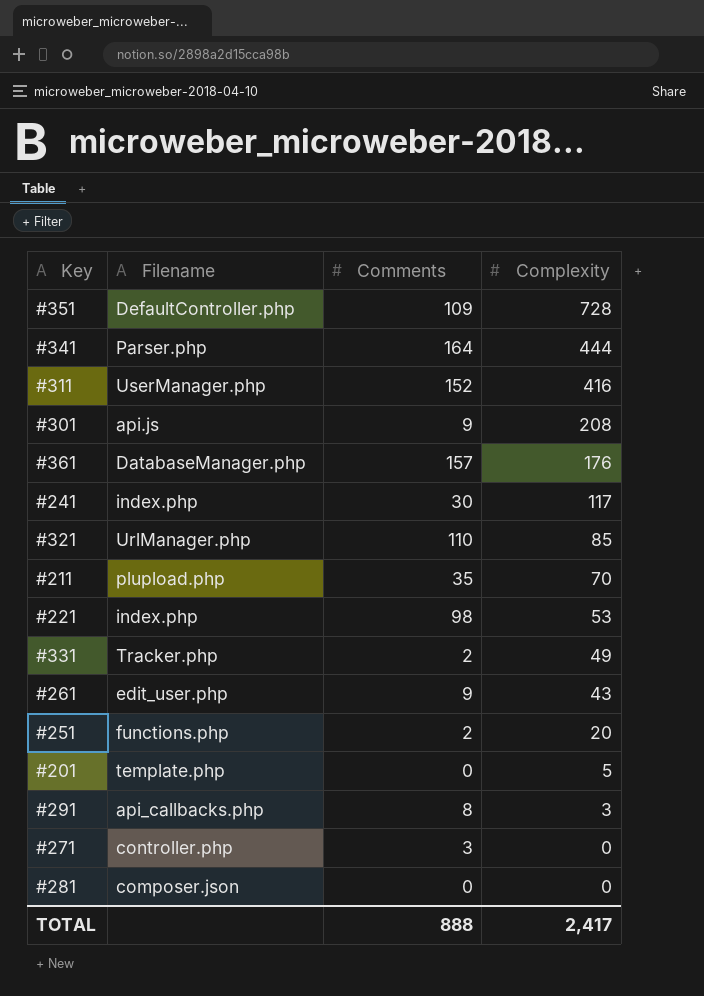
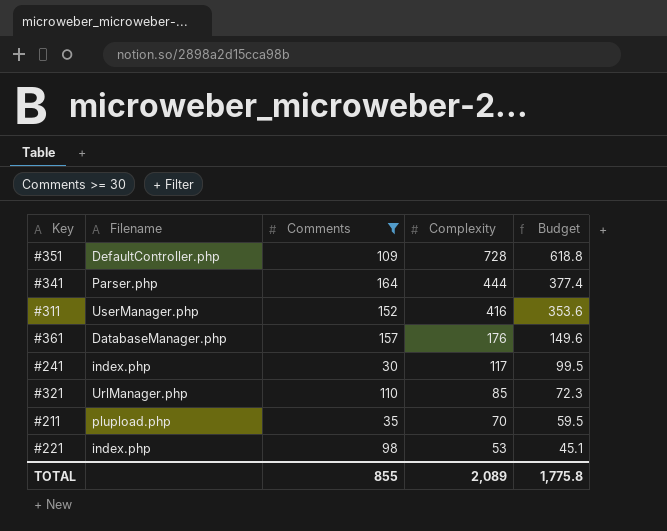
filter: none -> Comments >= 30
column Budget | formula: none -> [Complexity] * 0.85
TOTAL | Comments: 888 -> 855
TOTAL | Complexity: 2,417 -> 2,089

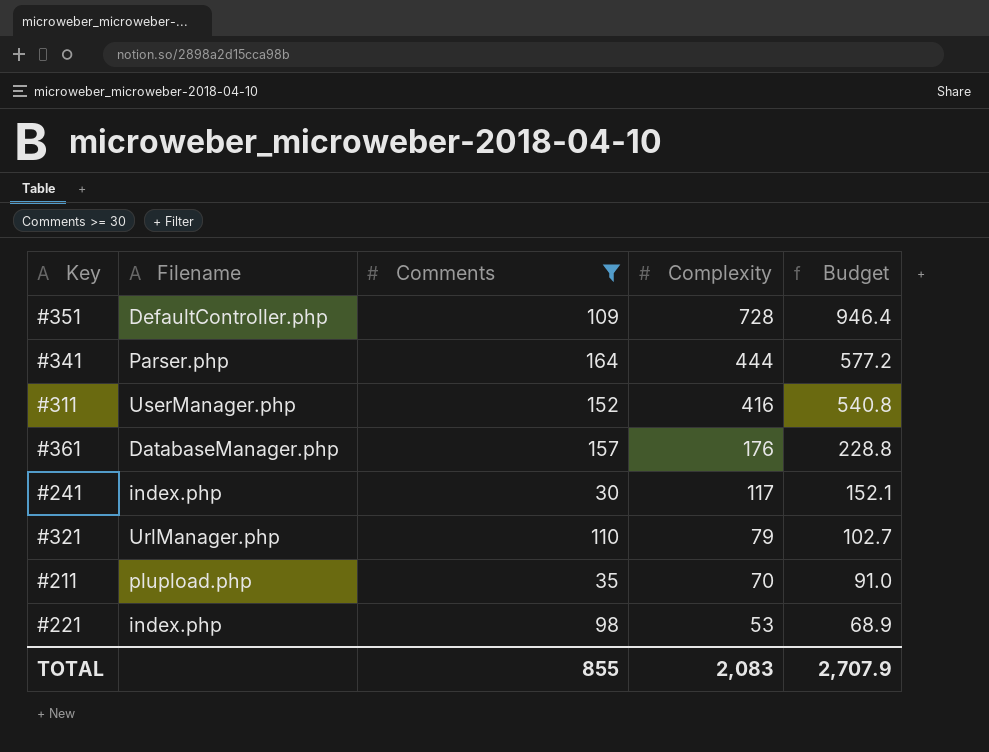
column Budget | formula: [Complexity] * 0.85 -> [Complexity] * 1.3
#321 | Complexity: 85 -> 79
TOTAL | Complexity: 2,089 -> 2,083
TOTAL | Budget: 1,775.8 -> 2,707.9

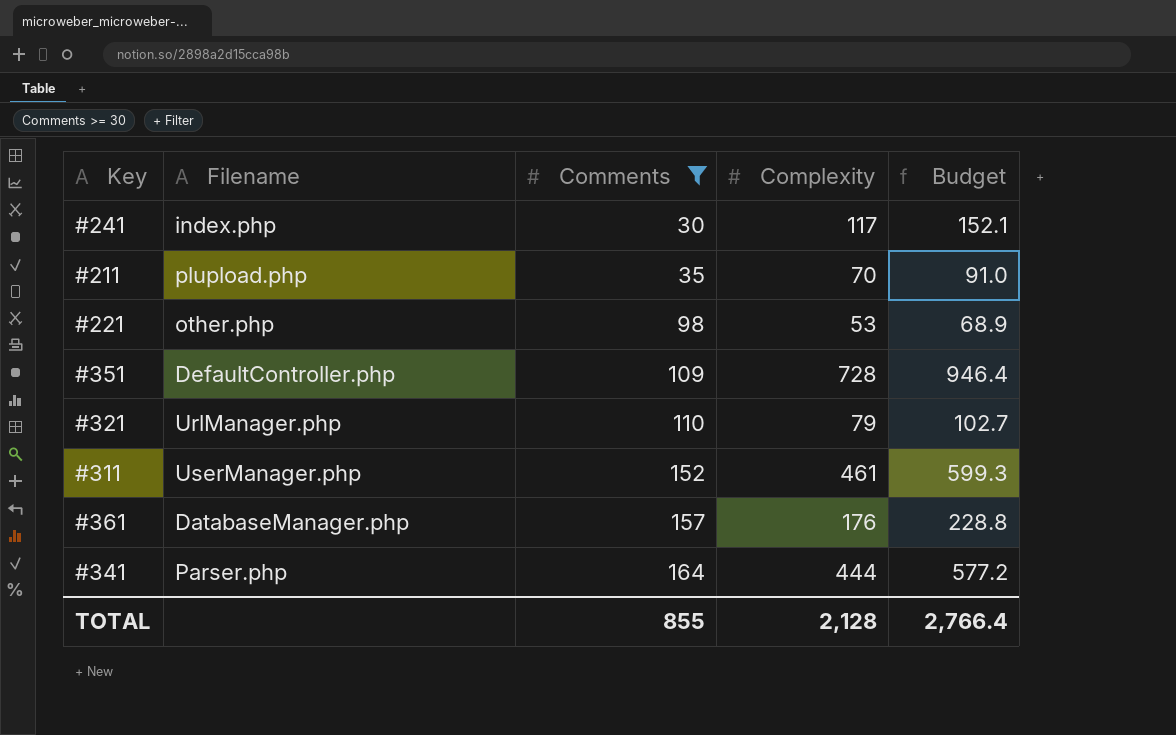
row order: Complexity descending -> Comments ascending
#221 | Filename: index.php -> other.php
#311 | Complexity: 416 -> 461
#311 | Budget: 540.8 -> 599.3
TOTAL | Complexity: 2,083 -> 2,128
TOTAL | Budget: 2,707.9 -> 2,766.4

